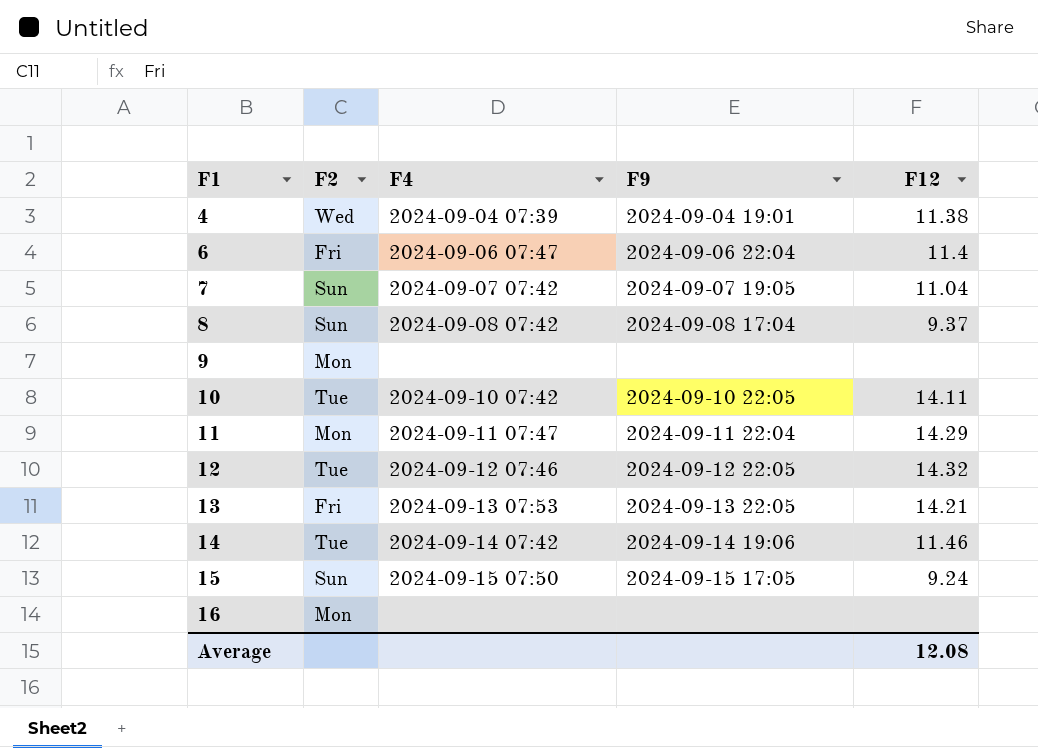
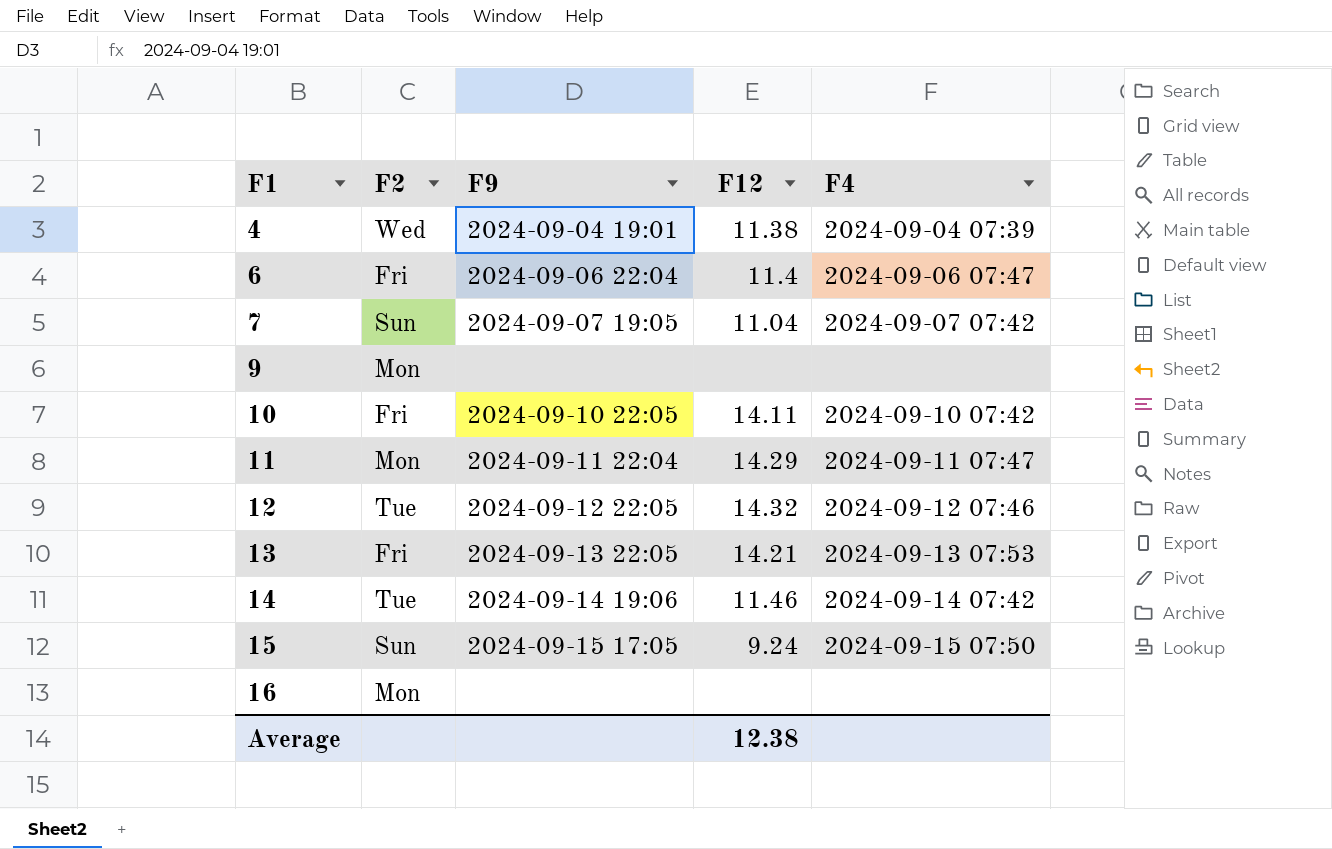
column F4 | position: 3 -> 5
row 8: Sun | 2024-09-08 07:42 | 2024-09-08 17:04 | 9.37 -> none
10 | F2: Tue -> Fri
Average | F12: 12.08 -> 12.38

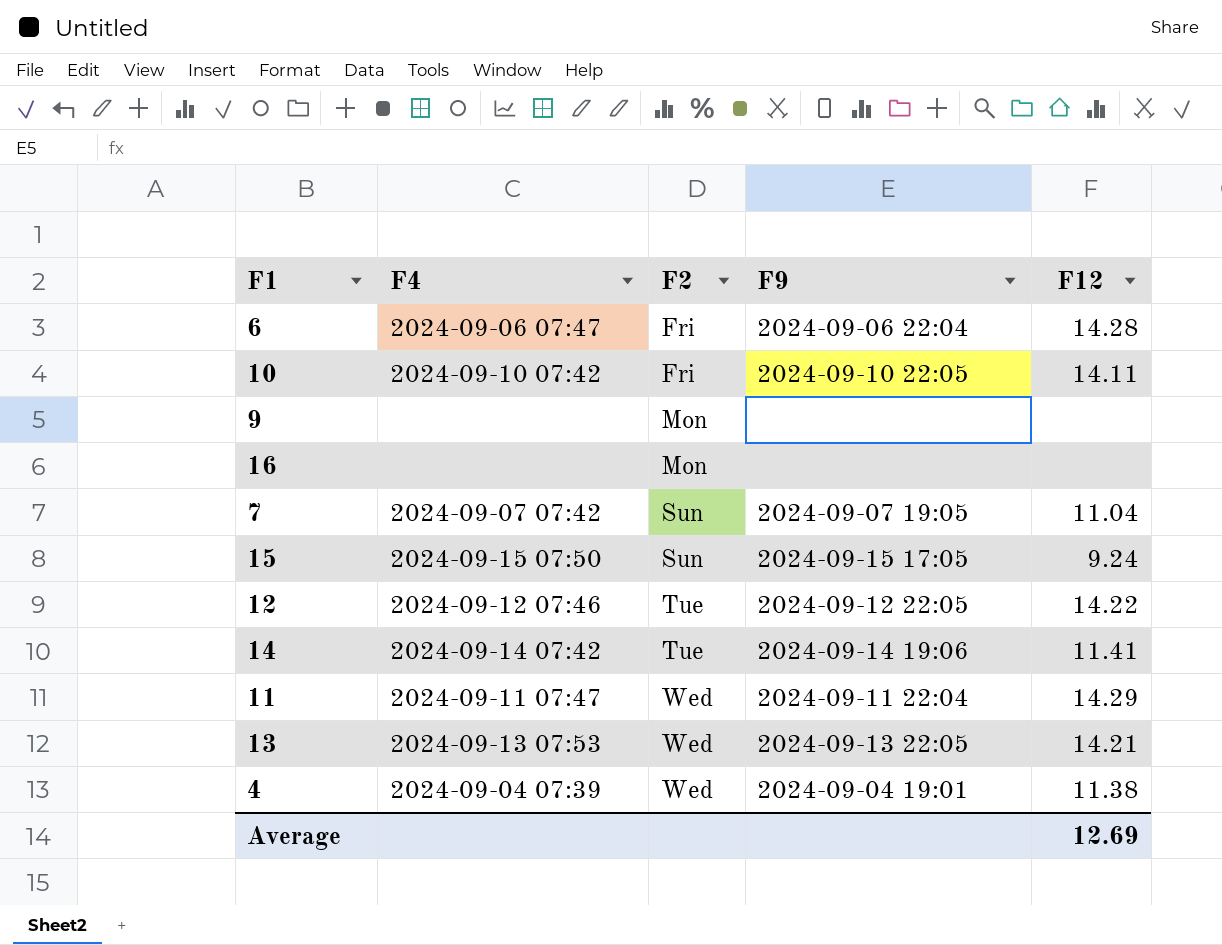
row order: F1 ascending -> F2 ascending
column F4 | position: 5 -> 2
6 | F12: 11.4 -> 14.28
12 | F12: 14.32 -> 14.22
14 | F12: 11.46 -> 11.41
11 | F2: Mon -> Wed
13 | F2: Fri -> Wed
Average | F12: 12.38 -> 12.69

